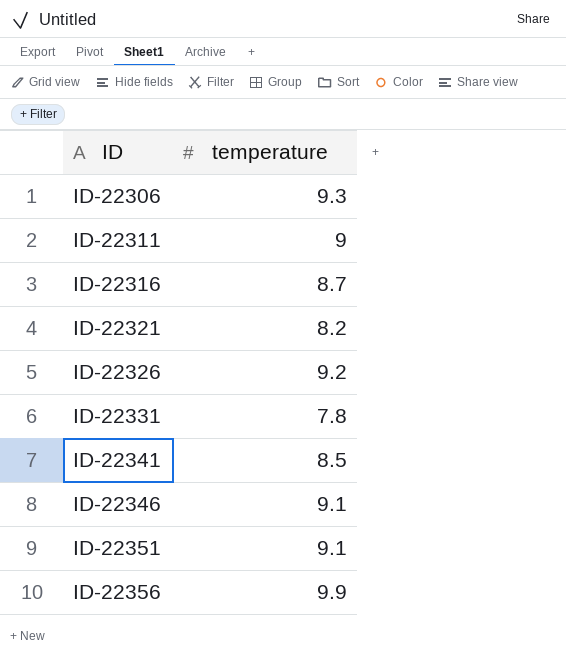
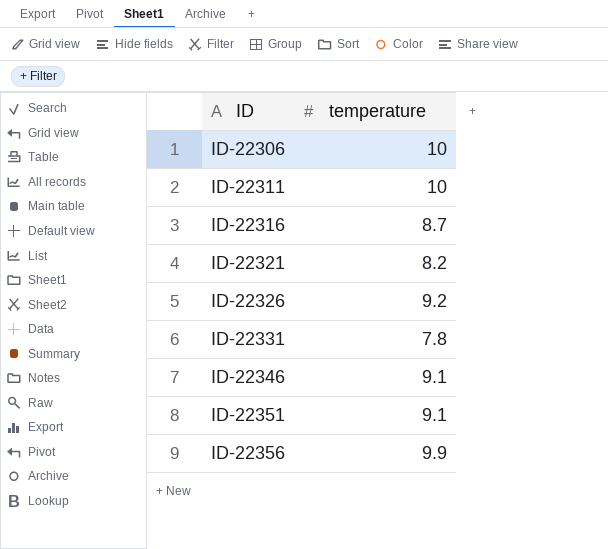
row ID-22341: 8.5 -> none
ID-22306 | temperature: 9.3 -> 10
ID-22311 | temperature: 9 -> 10

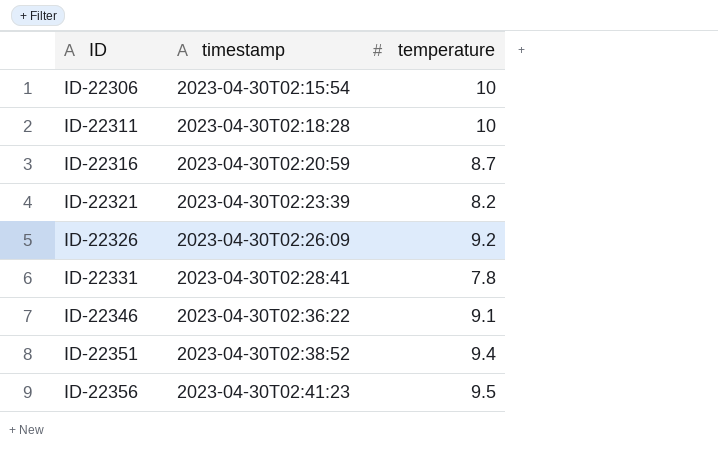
column timestamp | position: none -> 2
ID-22351 | temperature: 9.1 -> 9.4
ID-22356 | temperature: 9.9 -> 9.5

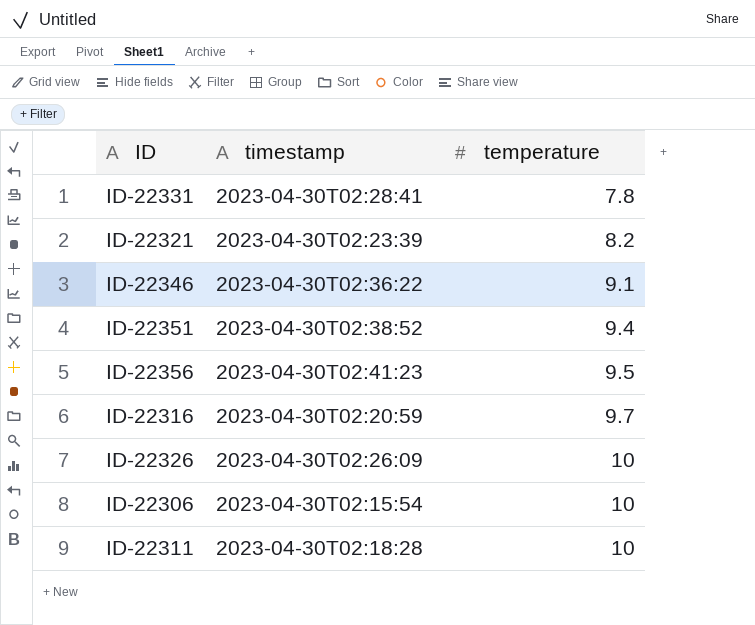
row order: ID ascending -> temperature ascending
ID-22316 | temperature: 8.7 -> 9.7
ID-22326 | temperature: 9.2 -> 10

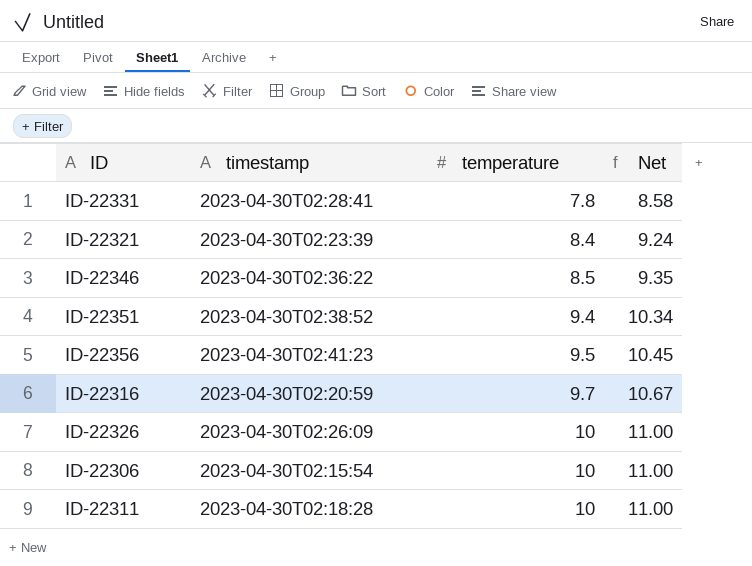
column Net | formula: none -> [temperature] * 1.1
ID-22321 | temperature: 8.2 -> 8.4
ID-22346 | temperature: 9.1 -> 8.5

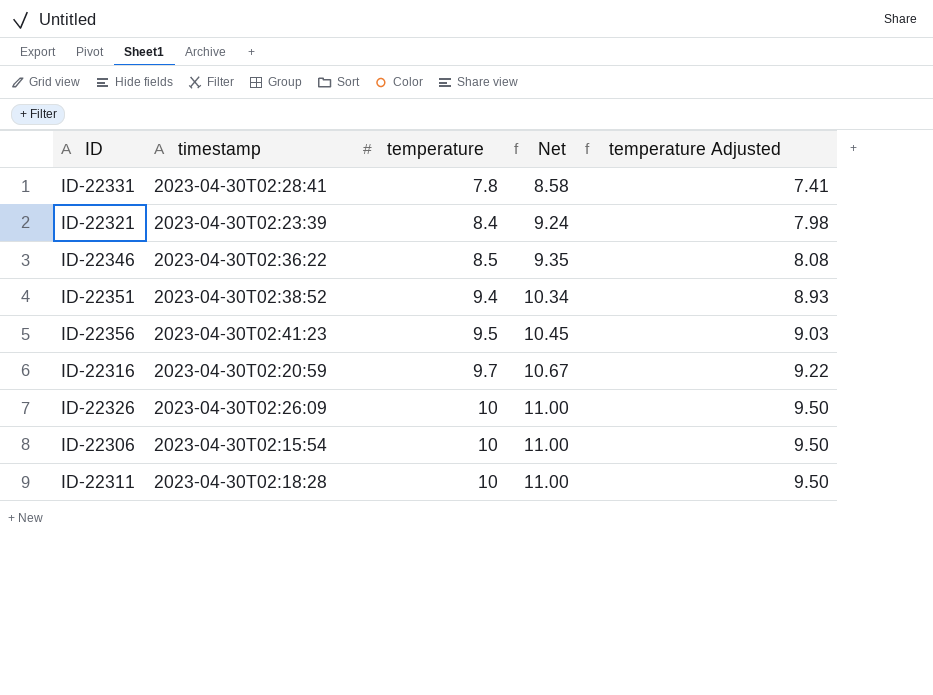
column temperature Adjusted | formula: none -> [temperature] * 0.95

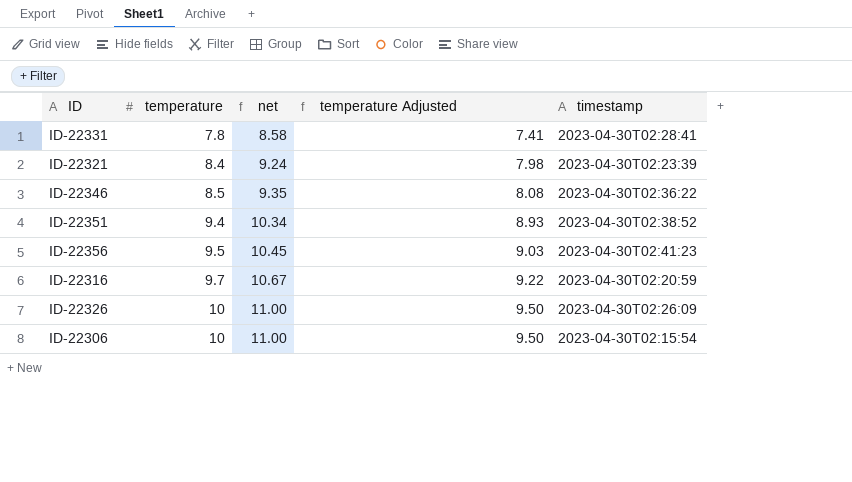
column name: Net -> net
column timestamp | position: 2 -> 5
row ID-22311: 2023-04-30T02:18:28 | 10 | 11.00 | 9.50 -> none

